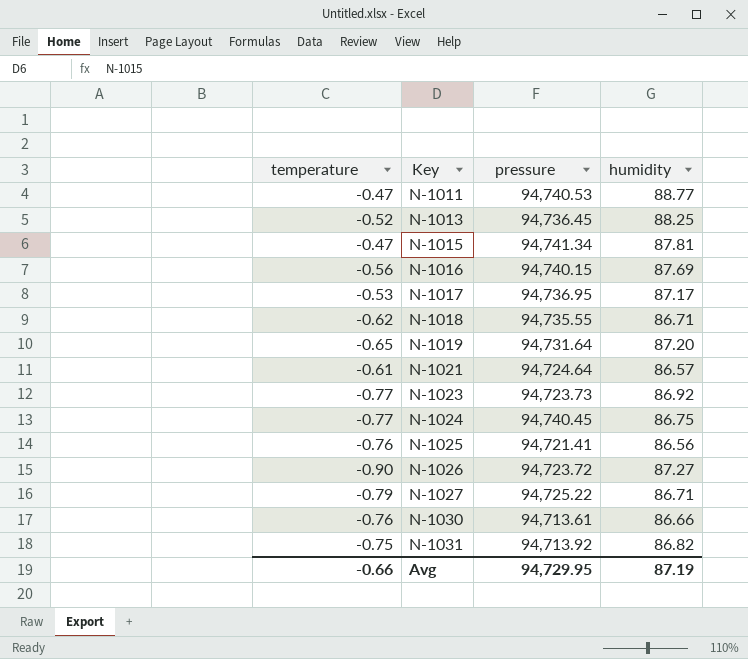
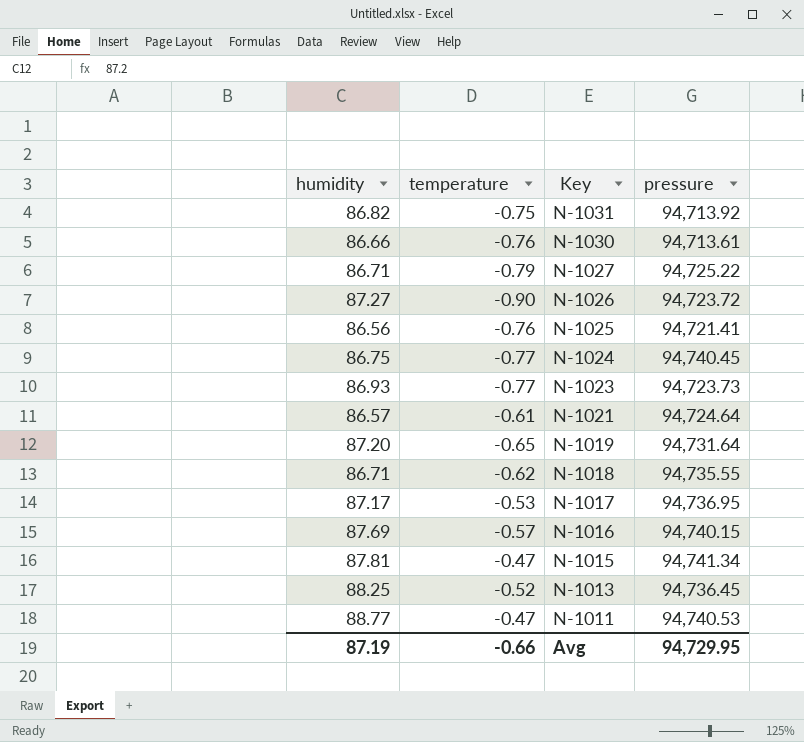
row order: Key ascending -> Key descending
column humidity | position: 4 -> 1
N-1023 | humidity: 86.92 -> 86.93
N-1016 | temperature: -0.56 -> -0.57

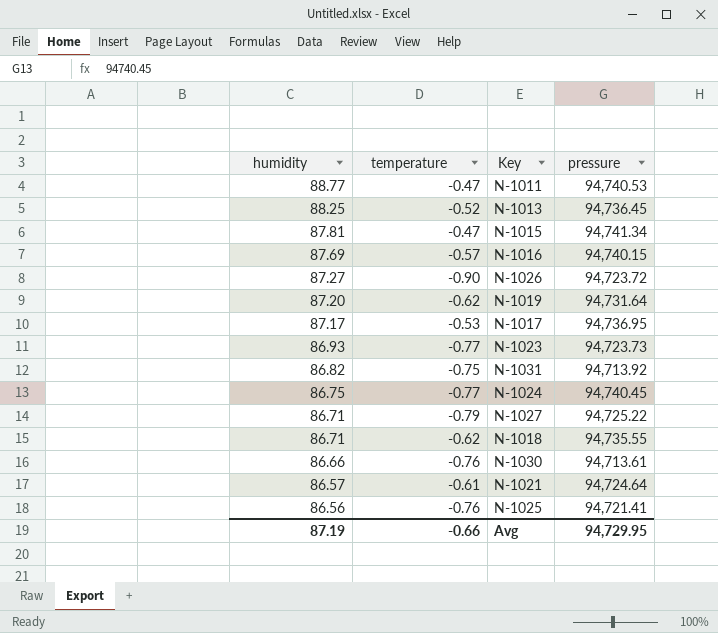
row order: Key descending -> humidity descending
N-1019 | temperature: -0.65 -> -0.62

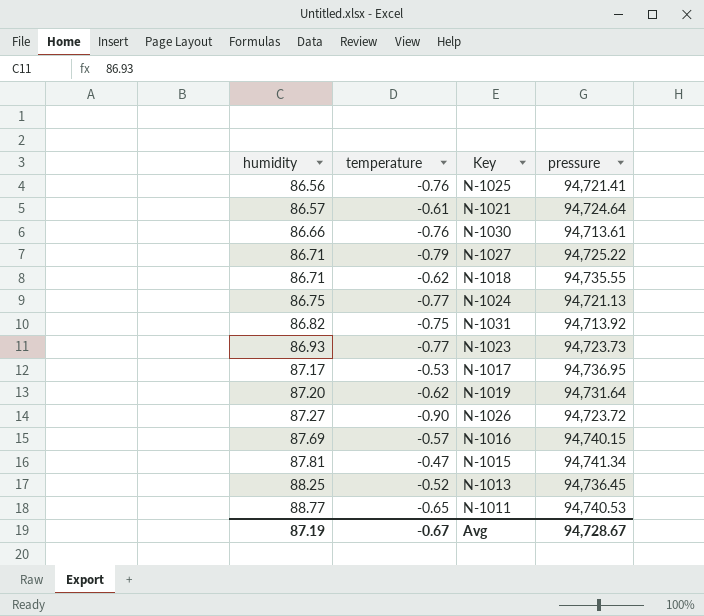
row order: humidity descending -> humidity ascending
N-1024 | pressure: 94,740.45 -> 94,721.13
N-1011 | temperature: -0.47 -> -0.65
Avg | temperature: -0.66 -> -0.67
Avg | pressure: 94,729.95 -> 94,728.67

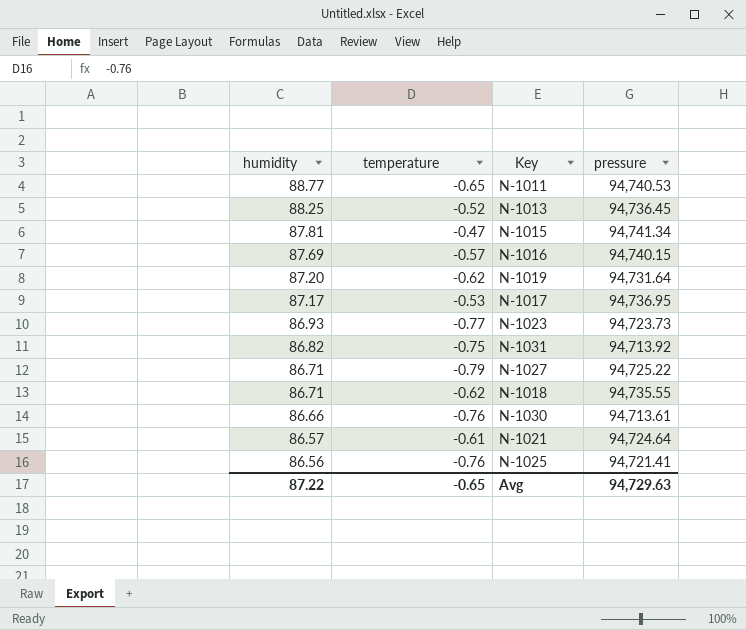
row order: humidity ascending -> humidity descending
row N-1024: 86.75 | -0.77 | 94,721.13 -> none
row N-1026: 87.27 | -0.90 | 94,723.72 -> none
Avg | humidity: 87.19 -> 87.22
Avg | temperature: -0.67 -> -0.65
Avg | pressure: 94,728.67 -> 94,729.63

